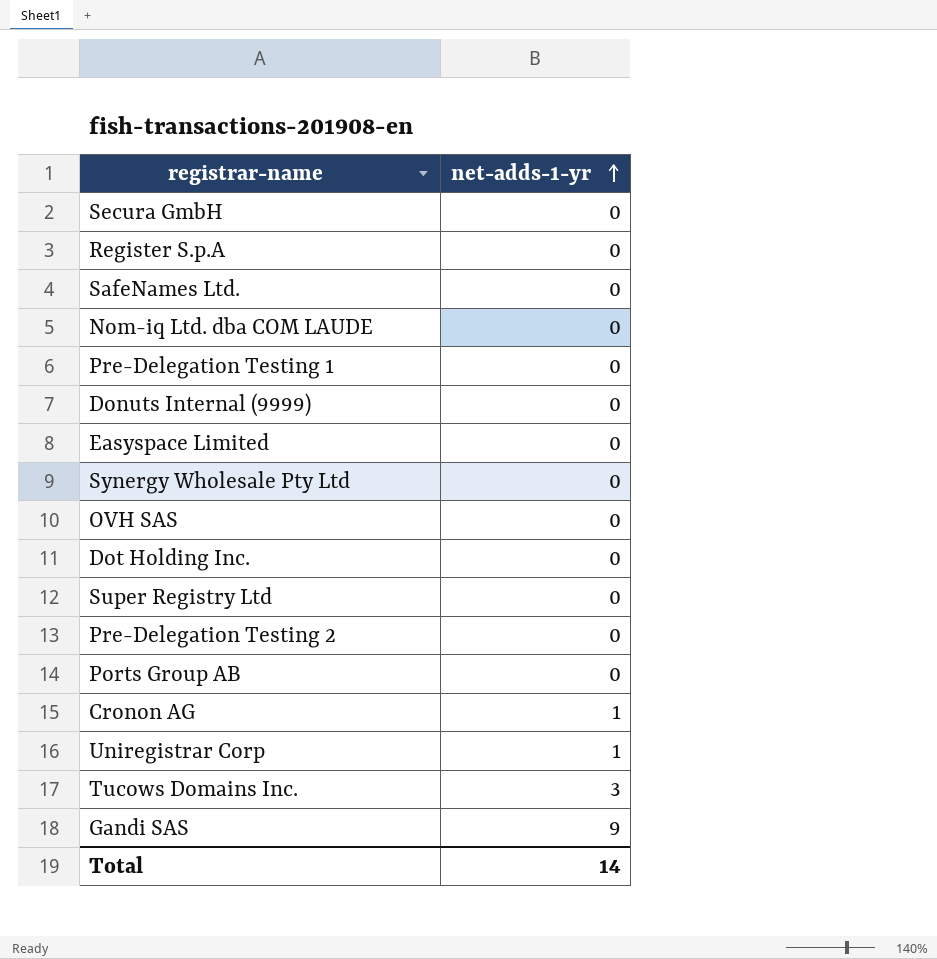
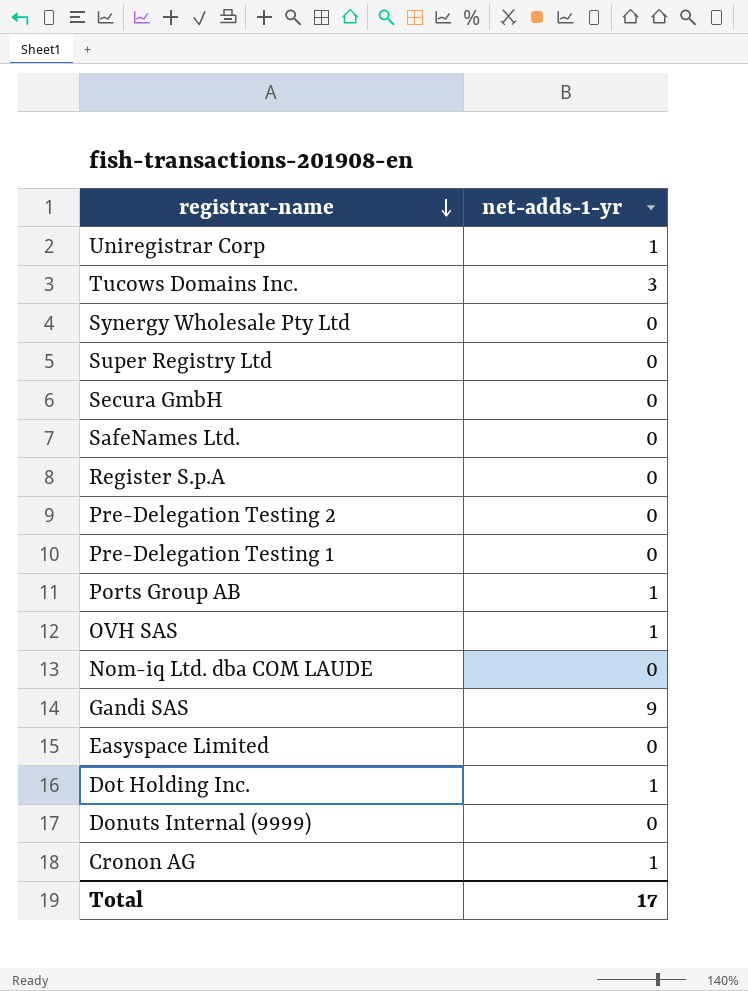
row order: net-adds-1-yr ascending -> registrar-name descending
Ports Group AB | net-adds-1-yr: 0 -> 1
OVH SAS | net-adds-1-yr: 0 -> 1
Dot Holding Inc. | net-adds-1-yr: 0 -> 1
Total | net-adds-1-yr: 14 -> 17

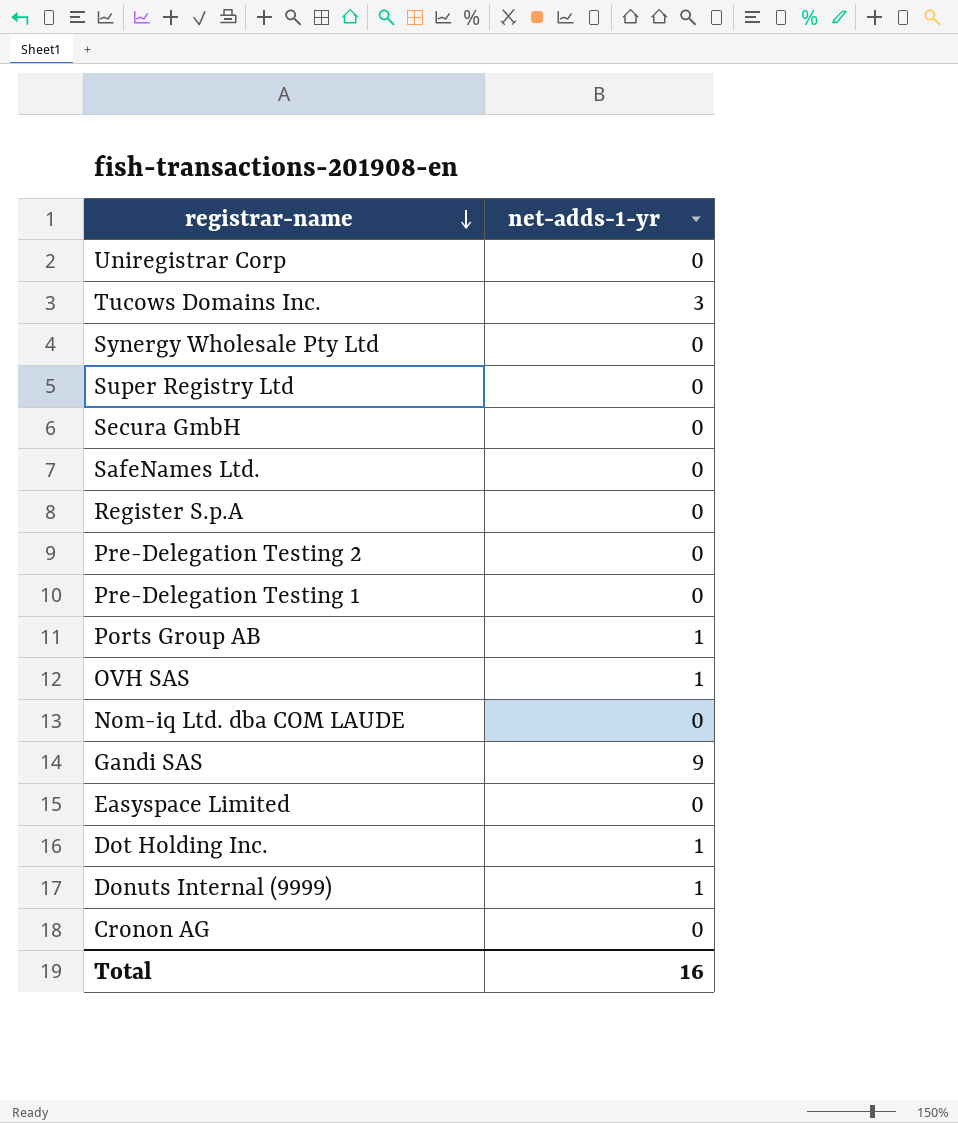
Uniregistrar Corp | net-adds-1-yr: 1 -> 0
Donuts Internal (9999) | net-adds-1-yr: 0 -> 1
Cronon AG | net-adds-1-yr: 1 -> 0
Total | net-adds-1-yr: 17 -> 16

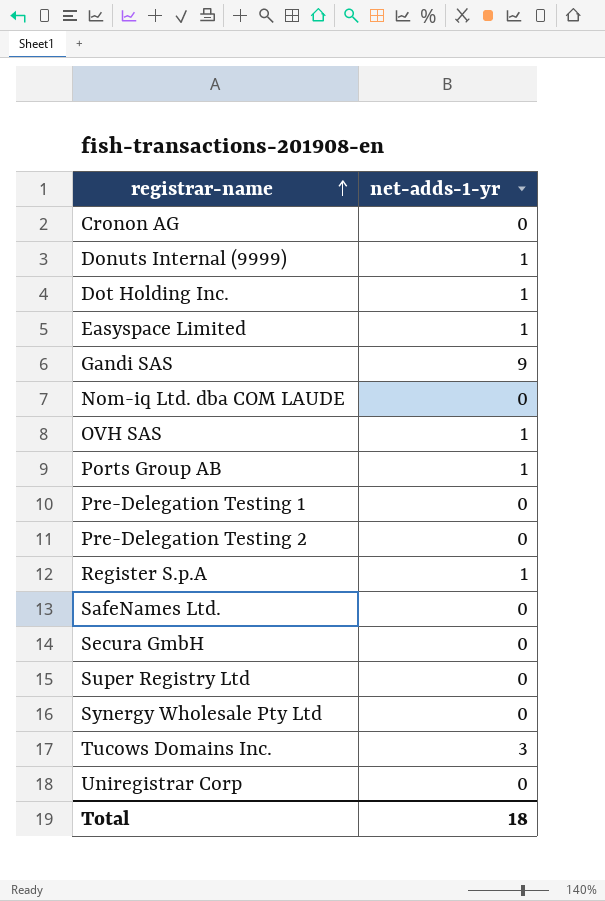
row order: registrar-name descending -> registrar-name ascending
Easyspace Limited | net-adds-1-yr: 0 -> 1
Register S.p.A | net-adds-1-yr: 0 -> 1
Total | net-adds-1-yr: 16 -> 18

